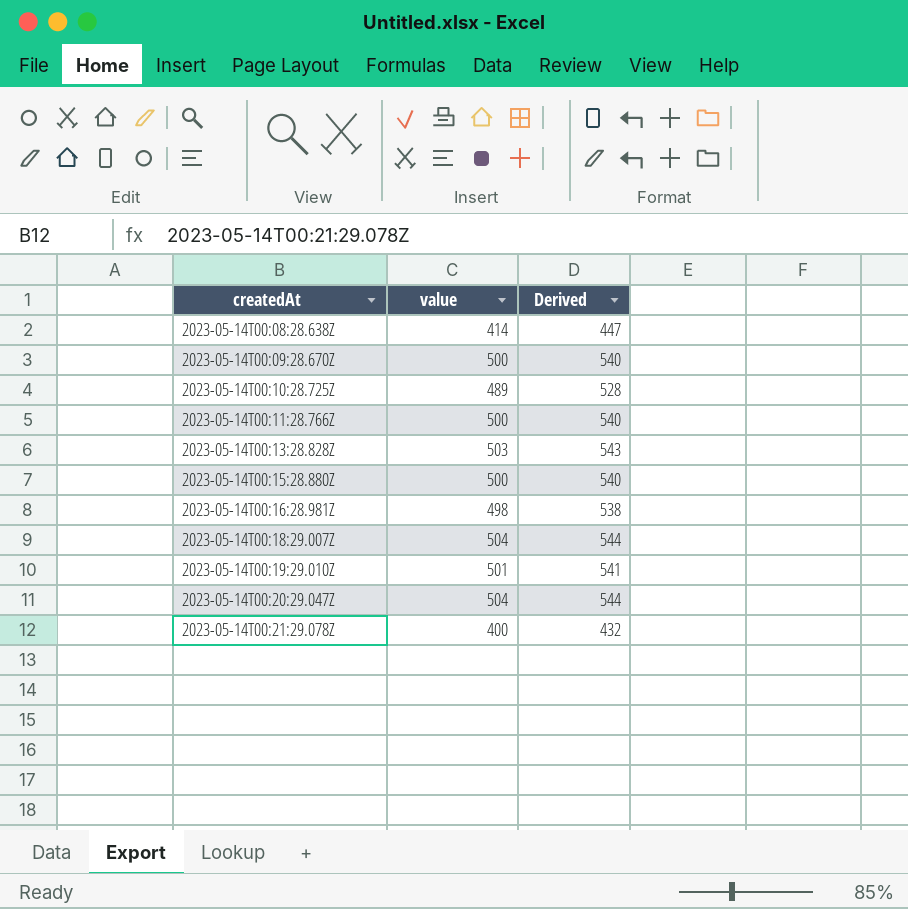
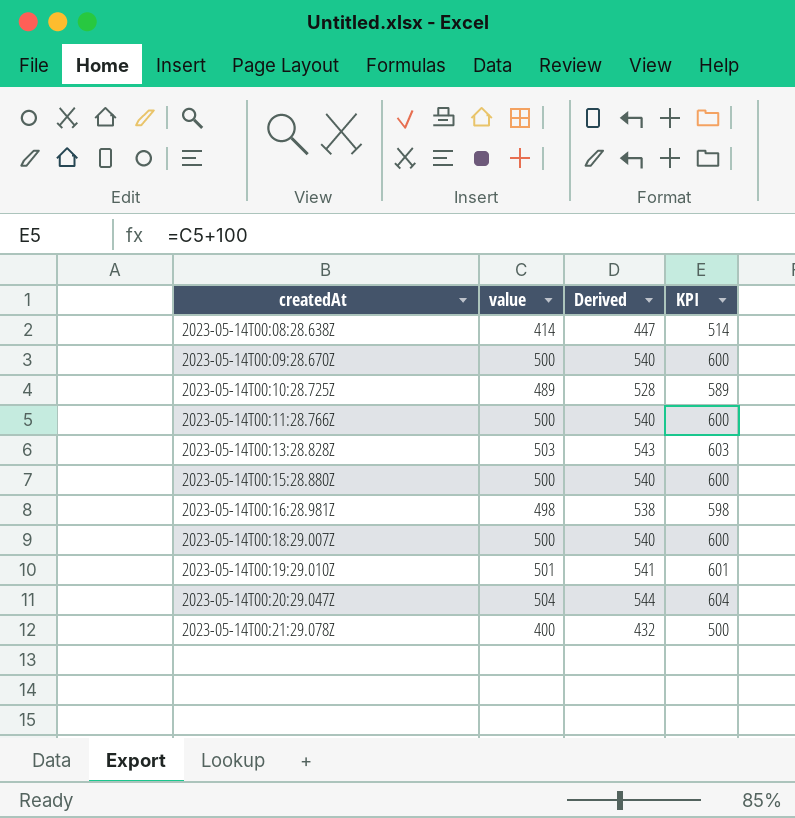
column KPI | formula: none -> [value] + 100
2023-05-14T00:18:29.007Z | value: 504 -> 500
2023-05-14T00:18:29.007Z | Derived: 544 -> 540

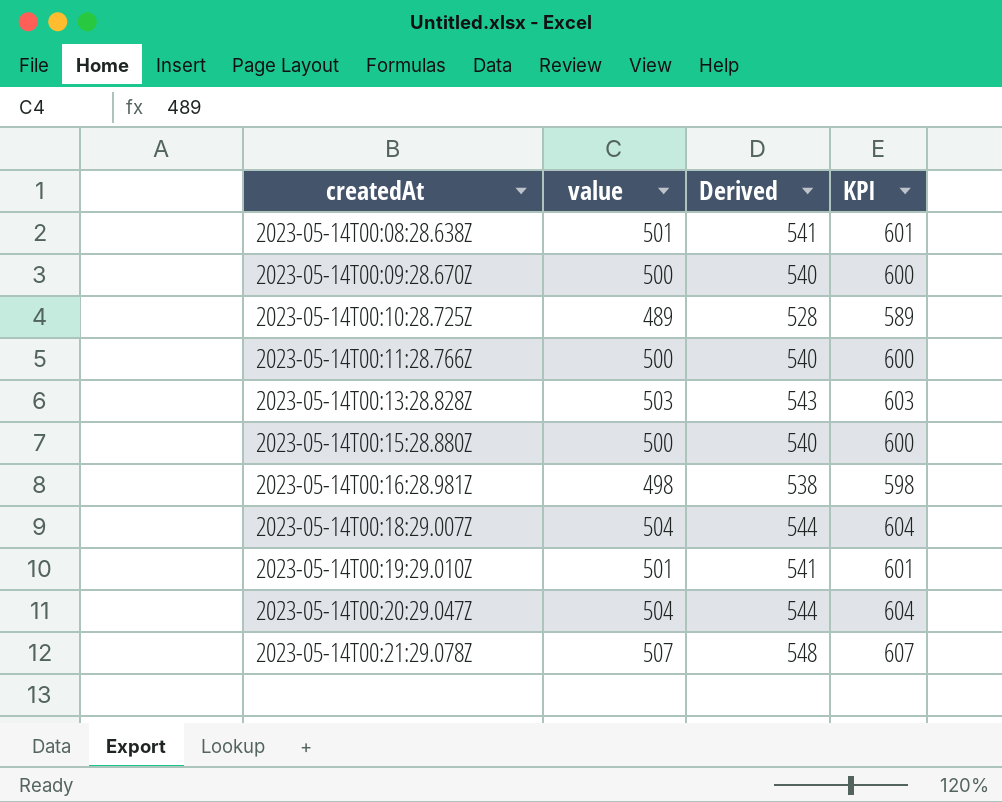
2023-05-14T00:08:28.638Z | value: 414 -> 501
2023-05-14T00:08:28.638Z | Derived: 447 -> 541
2023-05-14T00:08:28.638Z | KPI: 514 -> 601
2023-05-14T00:18:29.007Z | value: 500 -> 504
2023-05-14T00:18:29.007Z | Derived: 540 -> 544
2023-05-14T00:18:29.007Z | KPI: 600 -> 604
2023-05-14T00:21:29.078Z | value: 400 -> 507
2023-05-14T00:21:29.078Z | Derived: 432 -> 548
2023-05-14T00:21:29.078Z | KPI: 500 -> 607

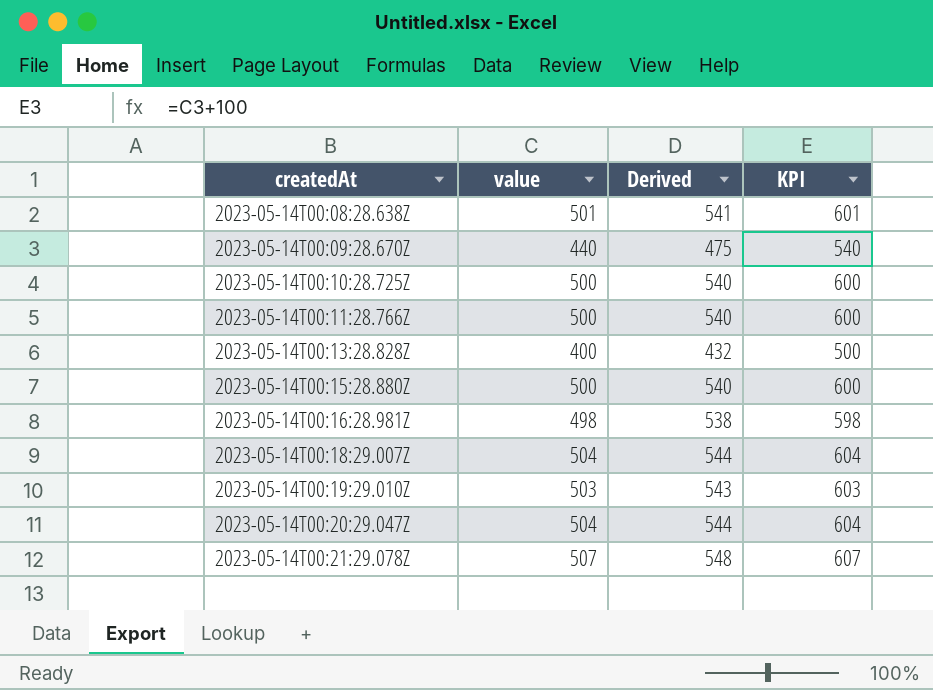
2023-05-14T00:09:28.670Z | value: 500 -> 440
2023-05-14T00:09:28.670Z | Derived: 540 -> 475
2023-05-14T00:09:28.670Z | KPI: 600 -> 540
2023-05-14T00:10:28.725Z | value: 489 -> 500
2023-05-14T00:10:28.725Z | Derived: 528 -> 540
2023-05-14T00:10:28.725Z | KPI: 589 -> 600
2023-05-14T00:13:28.828Z | value: 503 -> 400
2023-05-14T00:13:28.828Z | Derived: 543 -> 432
2023-05-14T00:13:28.828Z | KPI: 603 -> 500
2023-05-14T00:19:29.010Z | value: 501 -> 503
2023-05-14T00:19:29.010Z | Derived: 541 -> 543
2023-05-14T00:19:29.010Z | KPI: 601 -> 603

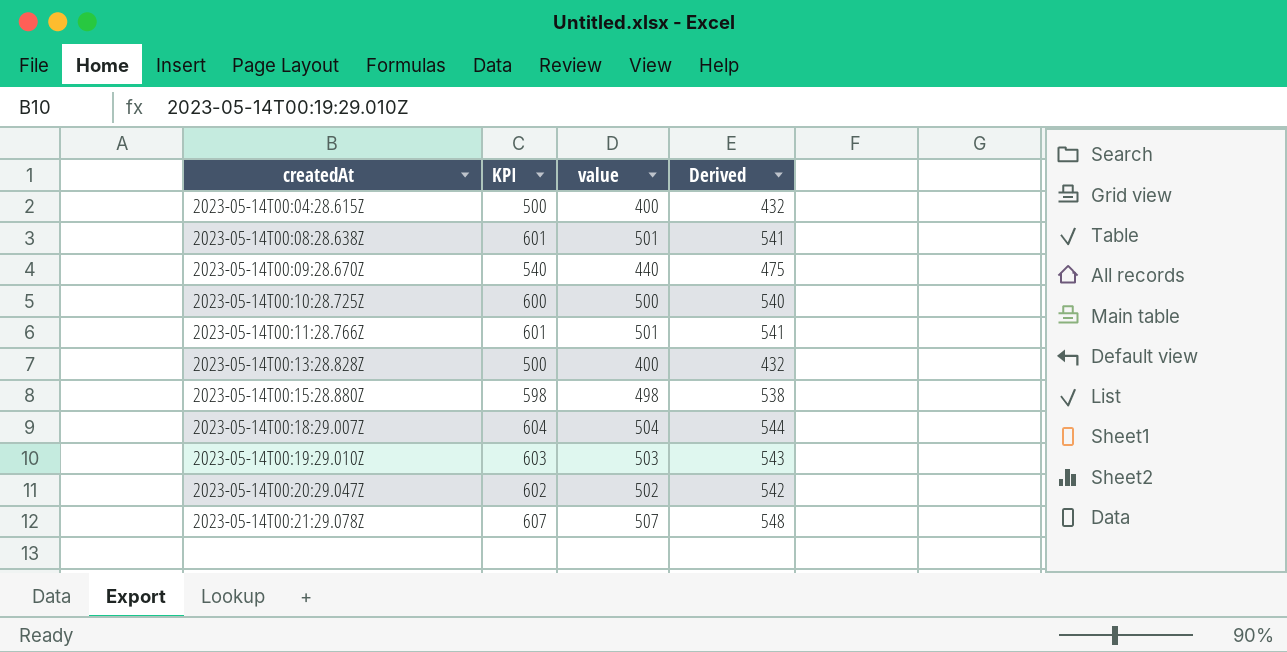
column KPI | position: 4 -> 2
row 2023-05-14T00:16:28.981Z: 498 | 538 | 598 -> none
row 2023-05-14T00:04:28.615Z: none -> 500 | 400 | 432
2023-05-14T00:11:28.766Z | KPI: 600 -> 601
2023-05-14T00:11:28.766Z | value: 500 -> 501
2023-05-14T00:11:28.766Z | Derived: 540 -> 541
2023-05-14T00:15:28.880Z | KPI: 600 -> 598
2023-05-14T00:15:28.880Z | value: 500 -> 498
2023-05-14T00:15:28.880Z | Derived: 540 -> 538
2023-05-14T00:20:29.047Z | KPI: 604 -> 602
2023-05-14T00:20:29.047Z | value: 504 -> 502
2023-05-14T00:20:29.047Z | Derived: 544 -> 542

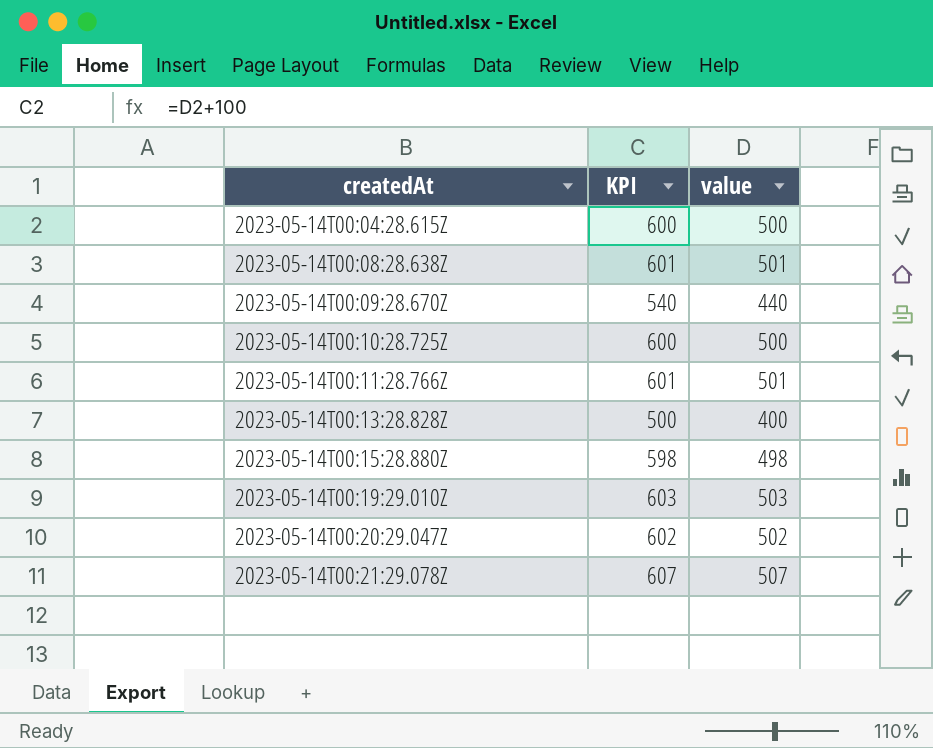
column Derived | formula: [value] * 1.08 -> none
row 2023-05-14T00:18:29.007Z: 604 | 504 | 544 -> none
2023-05-14T00:04:28.615Z | KPI: 500 -> 600
2023-05-14T00:04:28.615Z | value: 400 -> 500

